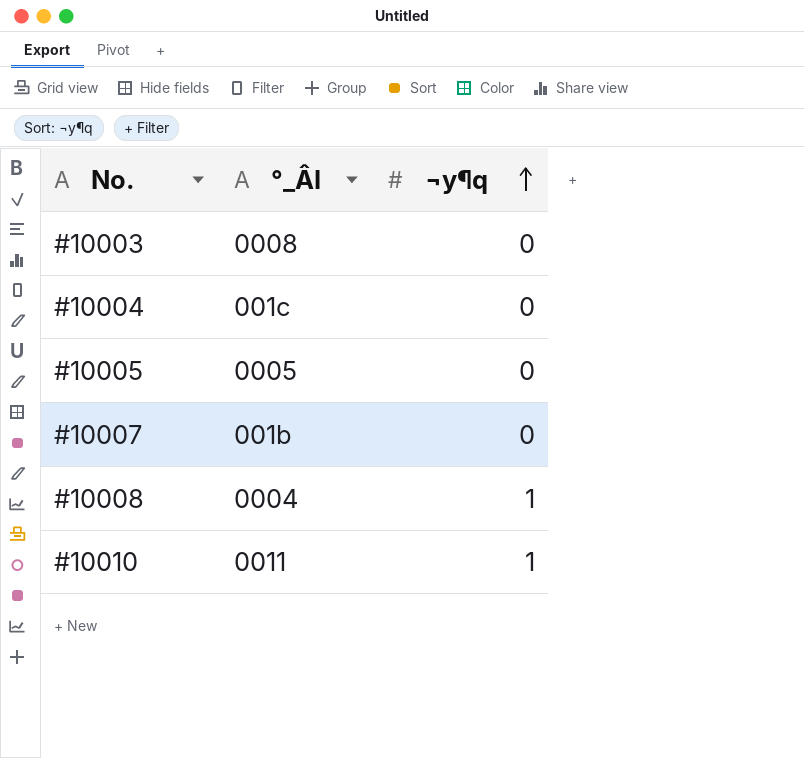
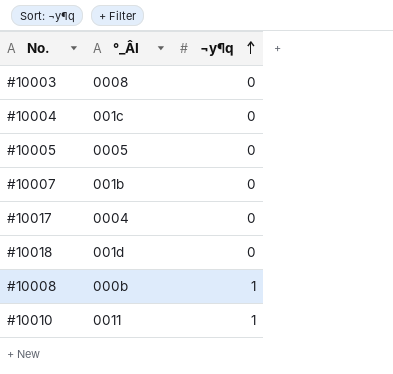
row #10017: none -> 0004 | 0
row #10018: none -> 001d | 0
#10008 | °_ÂI: 0004 -> 000b

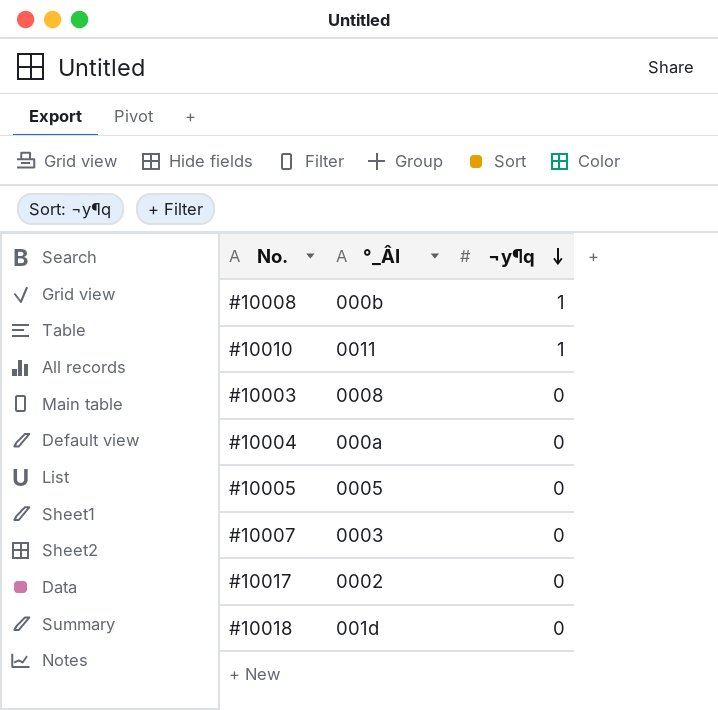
row order: ¬y¶q ascending -> ¬y¶q descending
#10004 | °_ÂI: 001c -> 000a
#10007 | °_ÂI: 001b -> 0003
#10017 | °_ÂI: 0004 -> 0002

